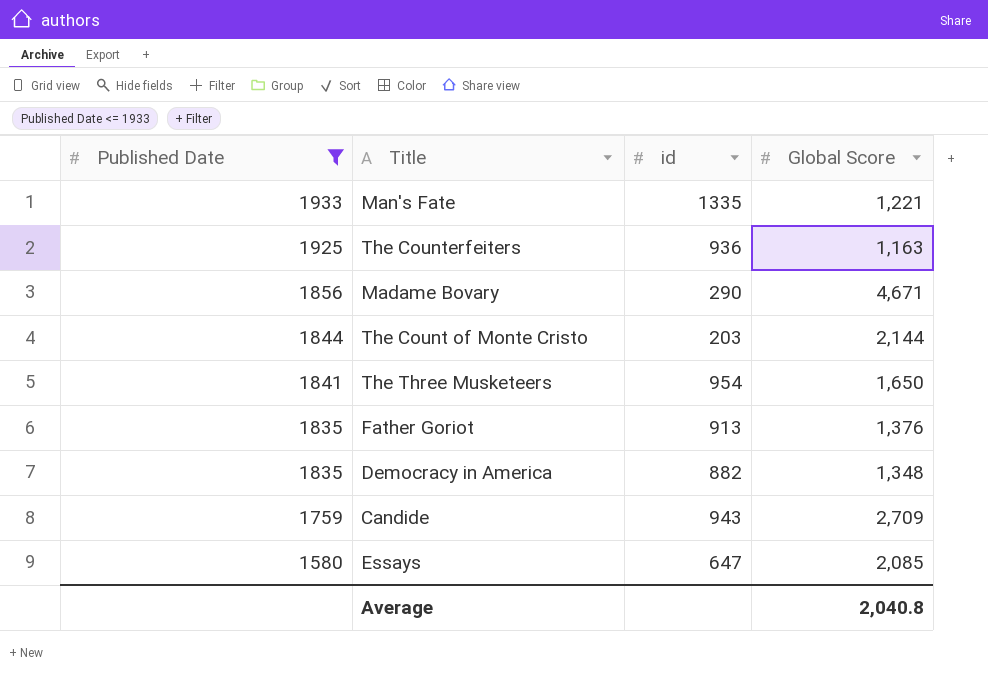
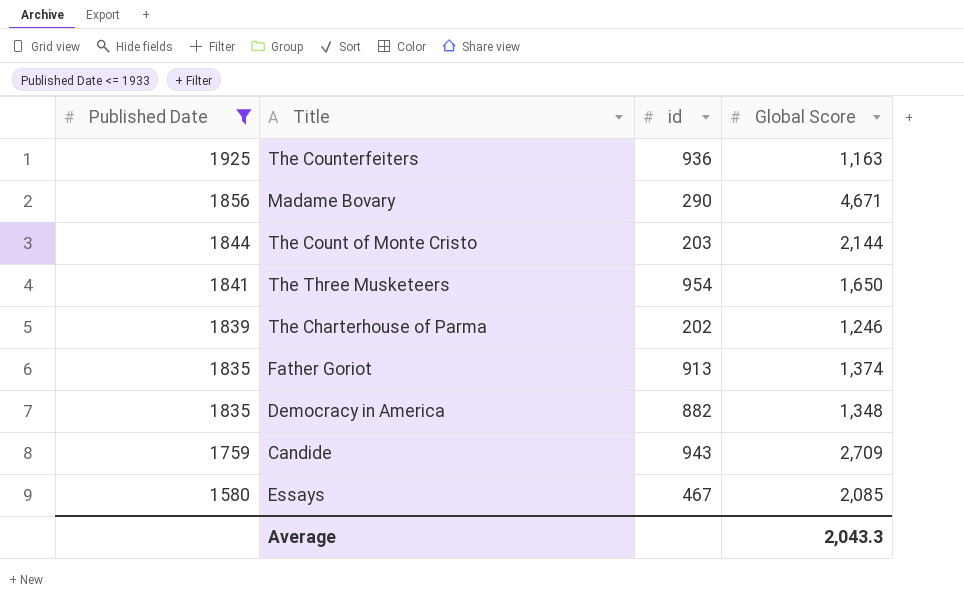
row Man's Fate: 1933 | 1335 | 1,221 -> none
row The Charterhouse of Parma: none -> 1839 | 202 | 1,246
Father Goriot | Global Score: 1,376 -> 1,374
Essays | id: 647 -> 467
Average | Global Score: 2,040.8 -> 2,043.3

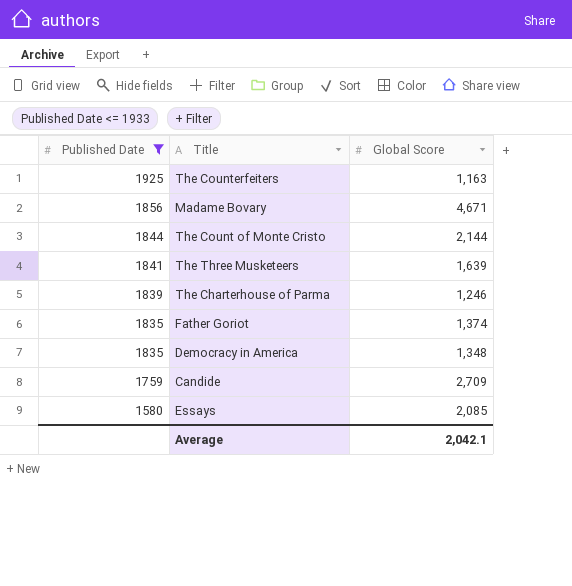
column id | position: 3 -> none
The Three Musketeers | Global Score: 1,650 -> 1,639
Average | Global Score: 2,043.3 -> 2,042.1

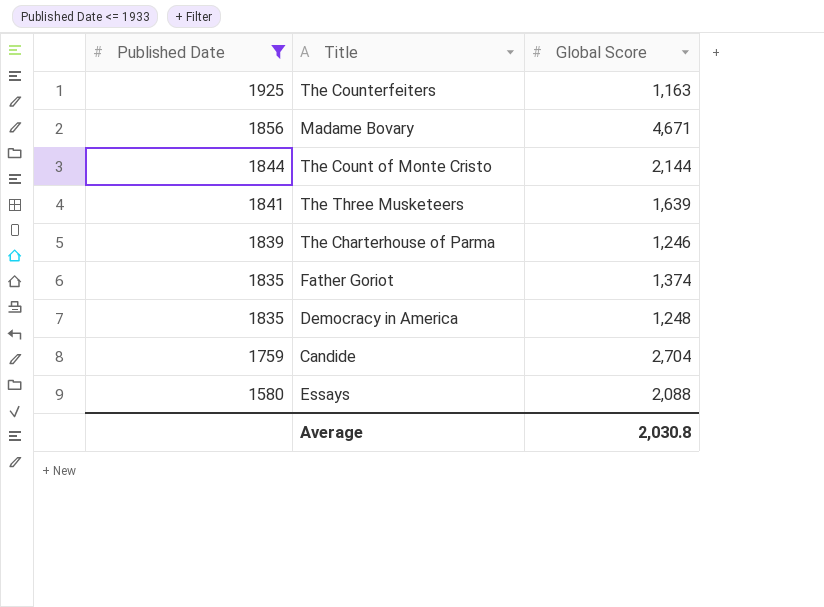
Democracy in America | Global Score: 1,348 -> 1,248
Candide | Global Score: 2,709 -> 2,704
Essays | Global Score: 2,085 -> 2,088
Average | Global Score: 2,042.1 -> 2,030.8

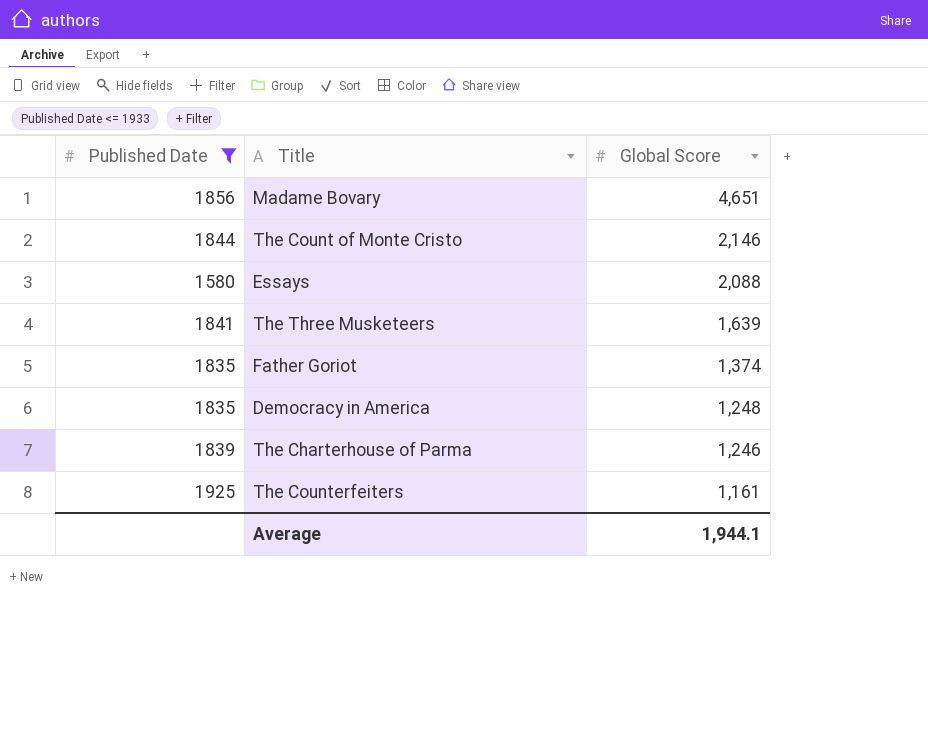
row order: Published Date descending -> Global Score descending
row Candide: 1759 | 2,704 -> none
Madame Bovary | Global Score: 4,671 -> 4,651
The Count of Monte Cristo | Global Score: 2,144 -> 2,146
The Counterfeiters | Global Score: 1,163 -> 1,161
Average | Global Score: 2,030.8 -> 1,944.1

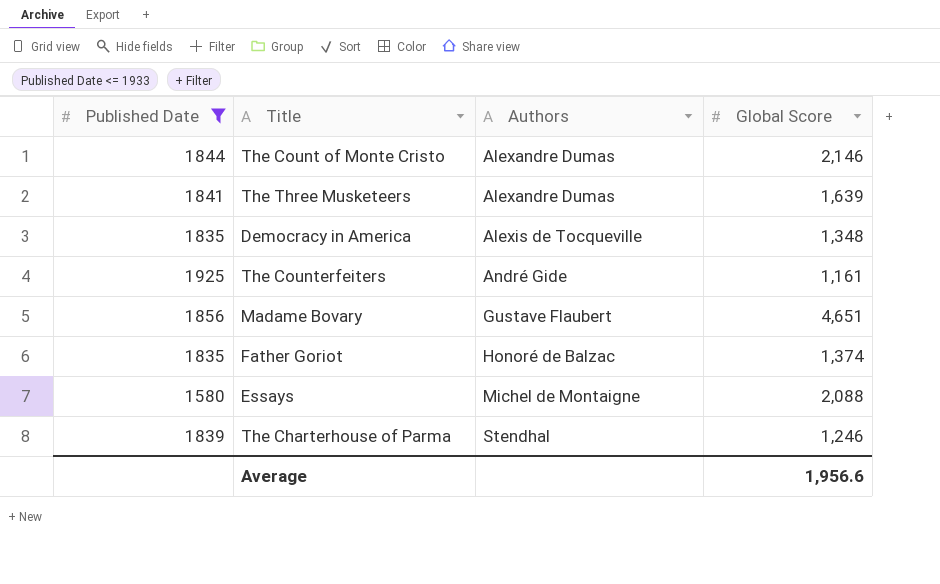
row order: Global Score descending -> Authors ascending
column Authors | position: none -> 3
Democracy in America | Global Score: 1,248 -> 1,348
Average | Global Score: 1,944.1 -> 1,956.6

